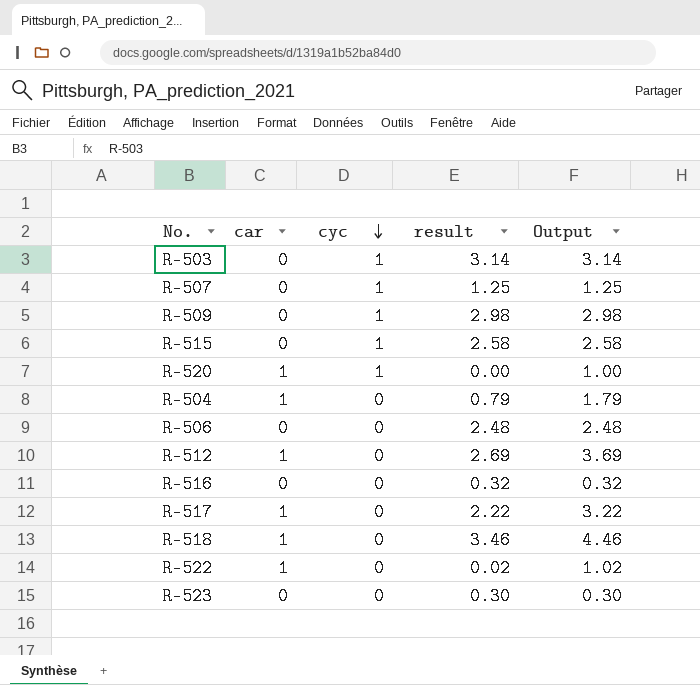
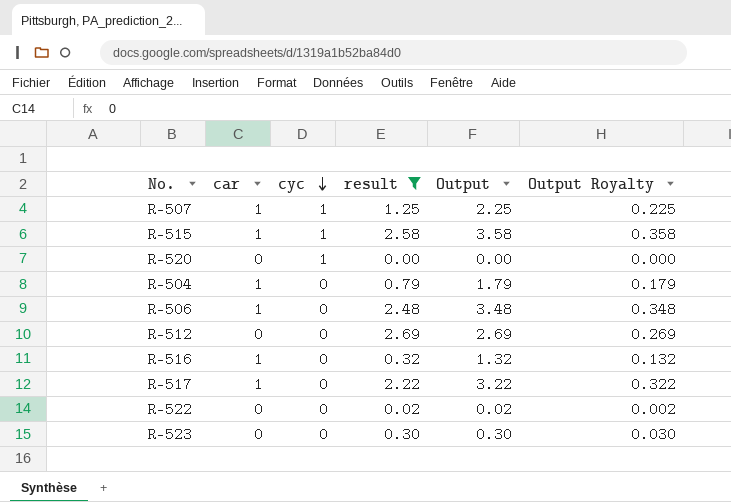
filter: none -> result <= 2.69
column Output Royalty | formula: none -> [Output] * 0.1
R-507 | car: 0 -> 1
R-507 | Output: 1.25 -> 2.25
R-515 | car: 0 -> 1
R-515 | Output: 2.58 -> 3.58
R-520 | car: 1 -> 0
R-520 | Output: 1.00 -> 0.00
R-506 | car: 0 -> 1
R-506 | Output: 2.48 -> 3.48
R-512 | car: 1 -> 0
R-512 | Output: 3.69 -> 2.69
R-516 | car: 0 -> 1
R-516 | Output: 0.32 -> 1.32
R-522 | car: 1 -> 0
R-522 | Output: 1.02 -> 0.02

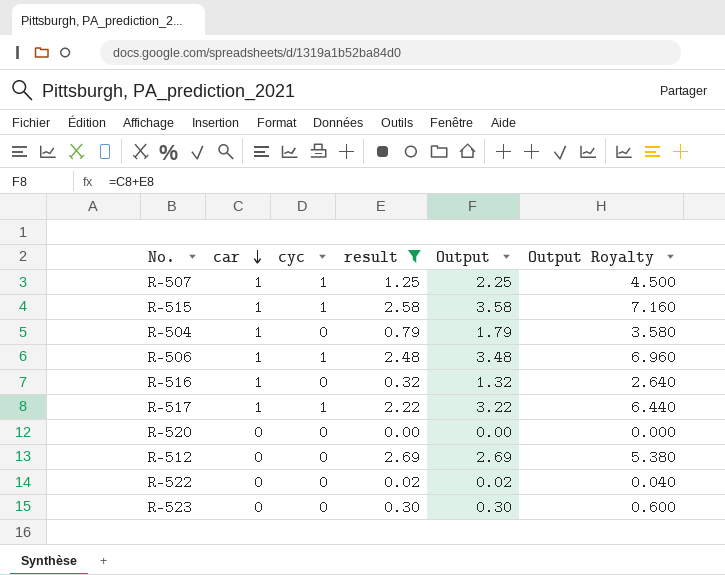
row order: cyc descending -> car descending
column Output Royalty | formula: [Output] * 0.1 -> [Output] * 2
R-506 | cyc: 0 -> 1
R-517 | cyc: 0 -> 1
R-520 | cyc: 1 -> 0

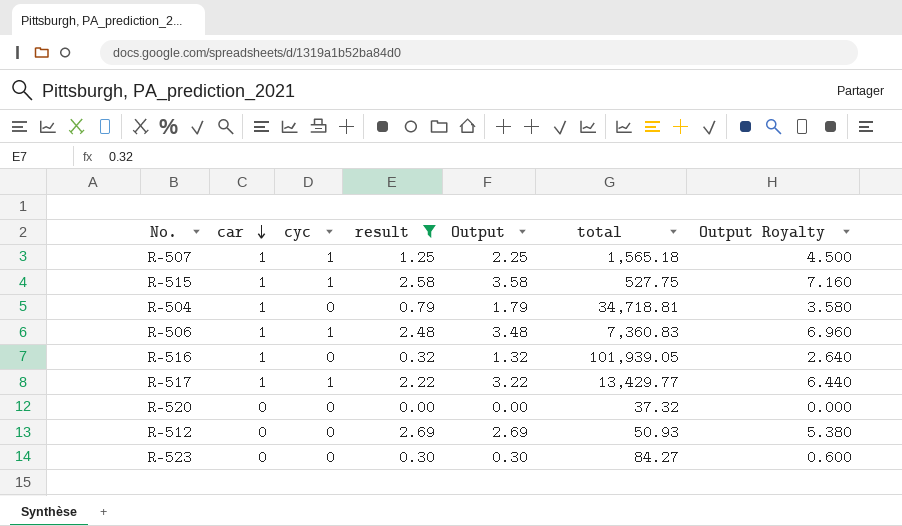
column total | position: none -> 6
row R-522: 0 | 0 | 0.02 | 0.02 | 0.040 -> none

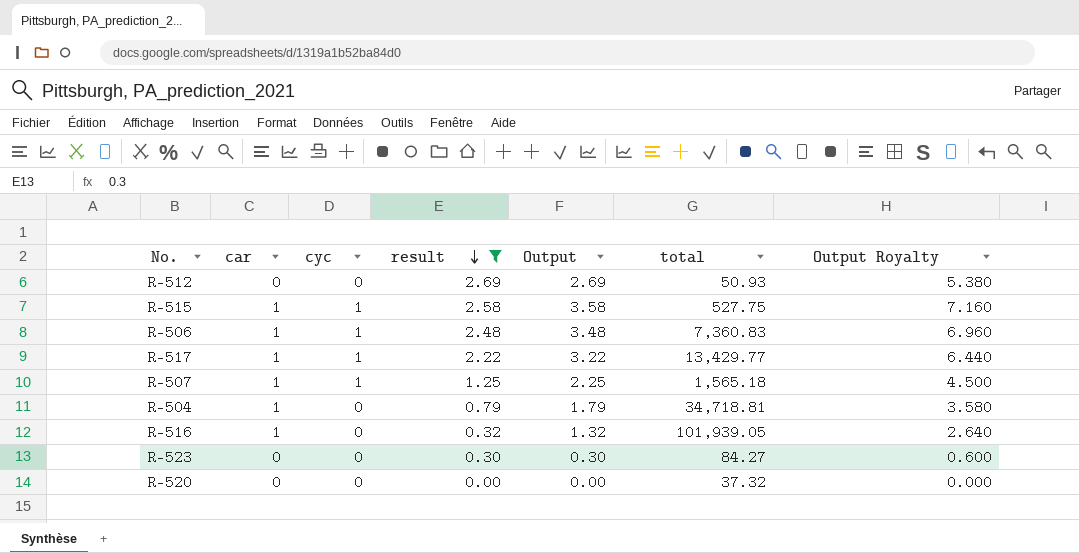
row order: car descending -> result descending

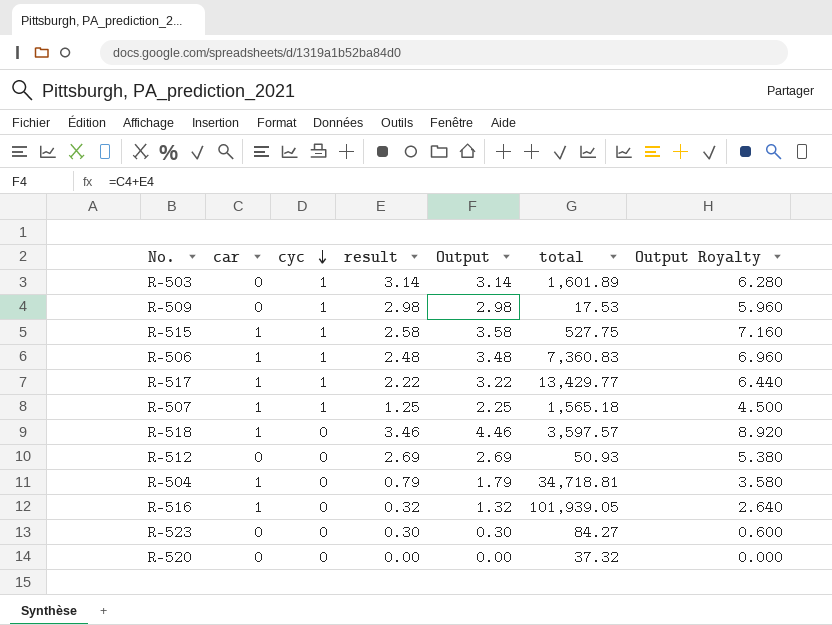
filter: result <= 2.69 -> none
row order: result descending -> cyc descending

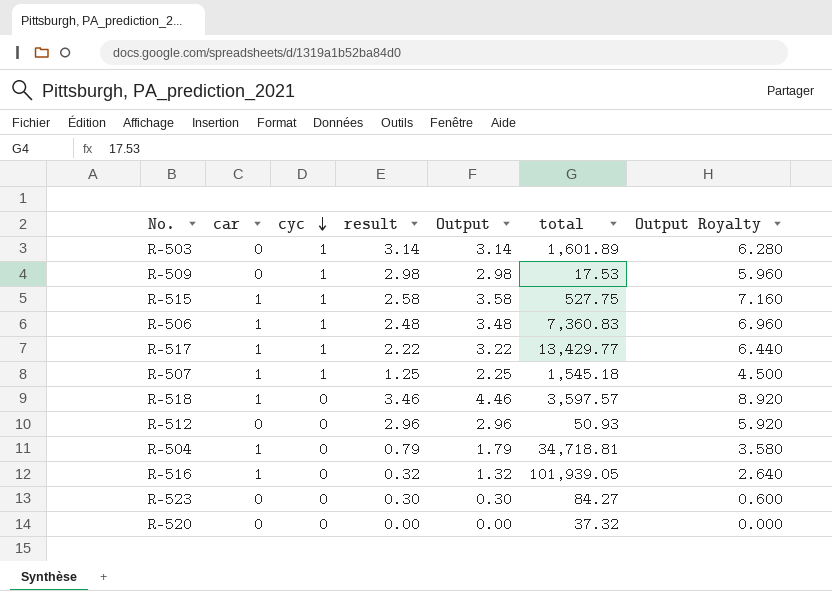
R-507 | total: 1,565.18 -> 1,545.18
R-512 | result: 2.69 -> 2.96
R-512 | Output: 2.69 -> 2.96
R-512 | Output Royalty: 5.380 -> 5.920

